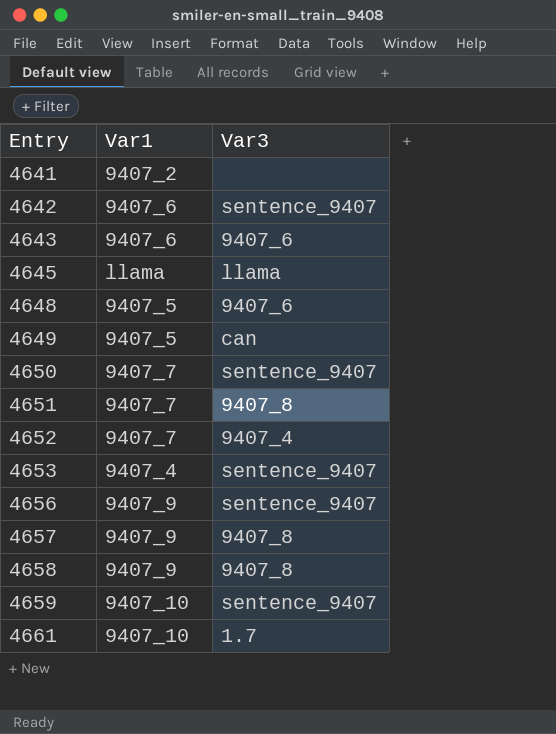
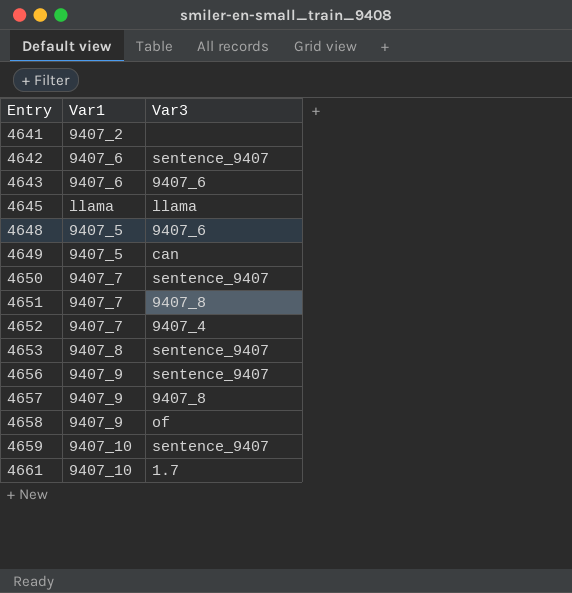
4653 | Var1: 9407_4 -> 9407_8
4658 | Var3: 9407_8 -> of

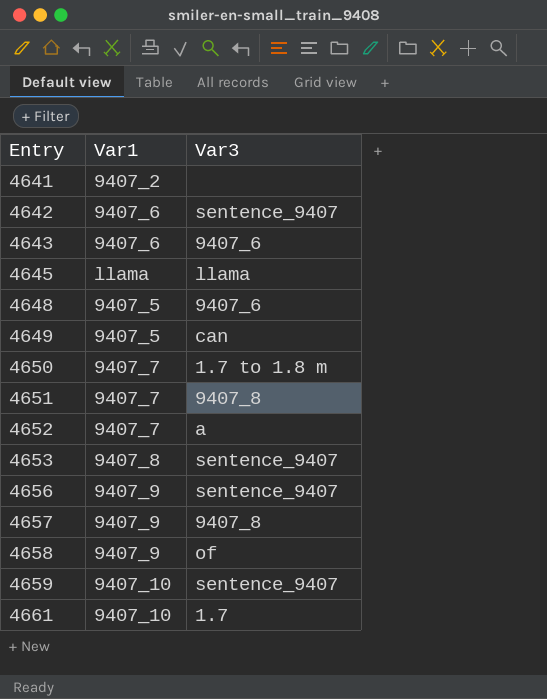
4650 | Var3: sentence_9407 -> 1.7 to 1.8 m
4652 | Var3: 9407_4 -> a

